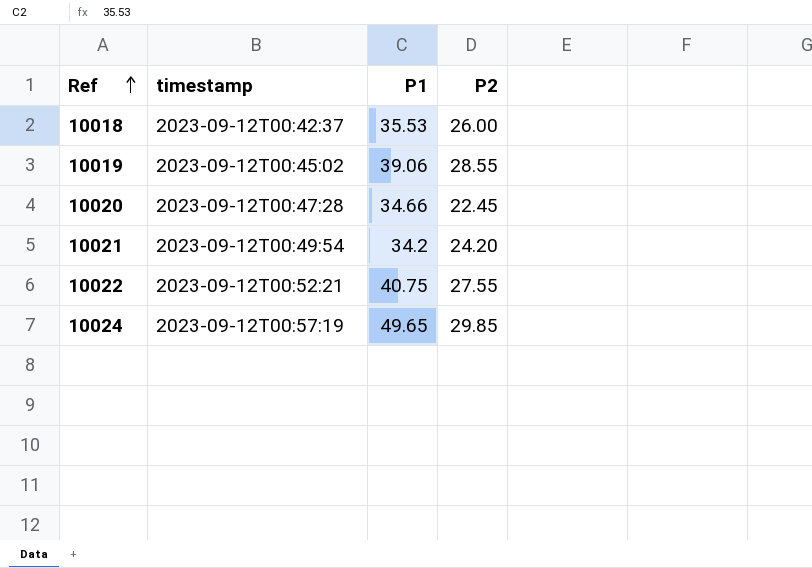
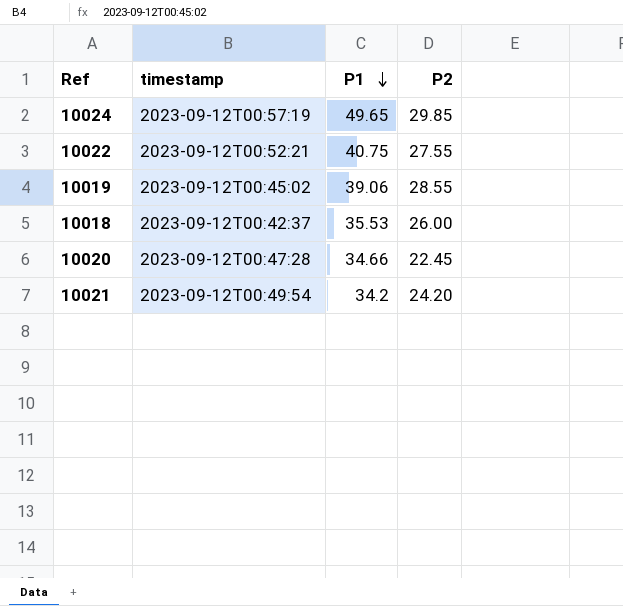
row order: Ref ascending -> P1 descending

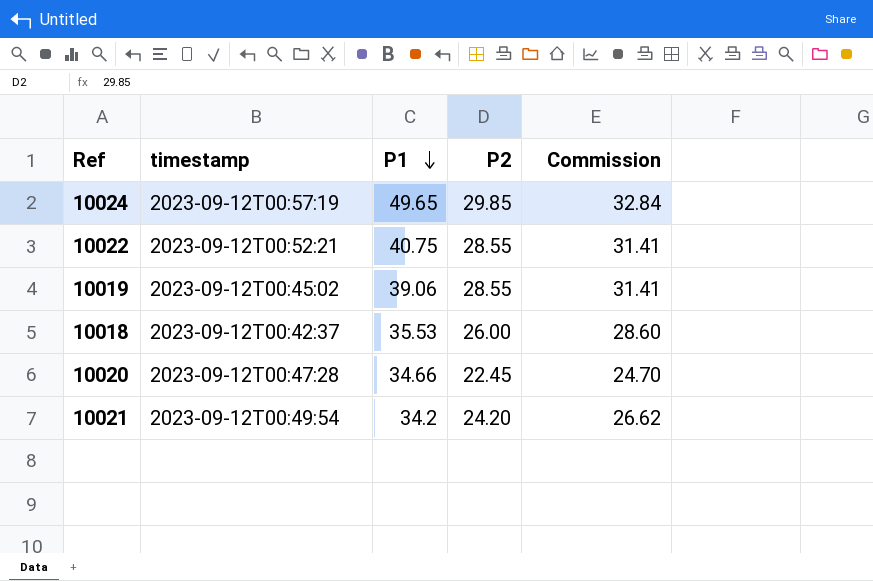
column Commission | formula: none -> [P2] * 1.1
10022 | P2: 27.55 -> 28.55

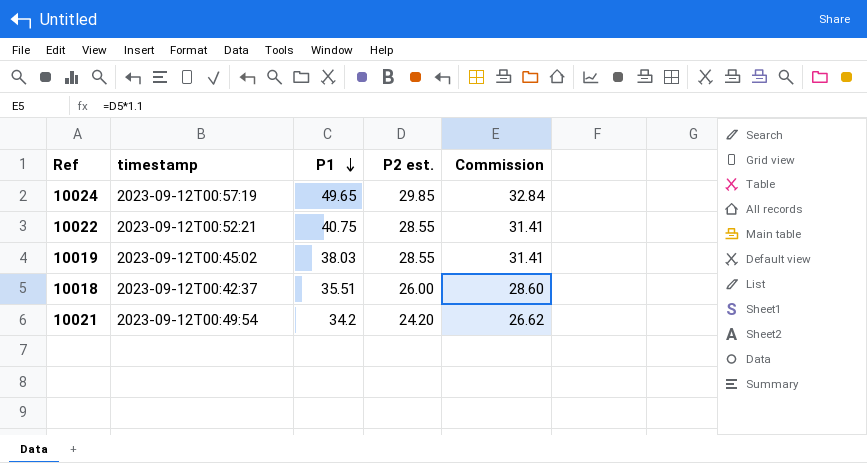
column name: P2 -> P2 est.
row 10020: 2023-09-12T00:47:28 | 34.66 | 22.45 | 24.70 -> none
10019 | P1: 39.06 -> 38.03
10018 | P1: 35.53 -> 35.51

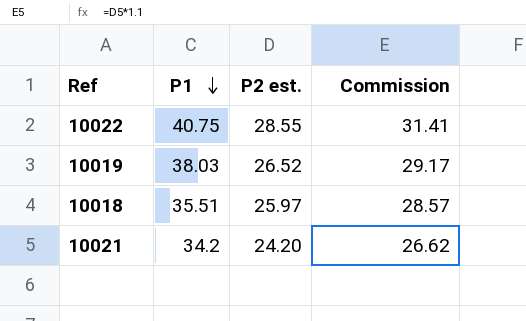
column timestamp | position: 2 -> none
row 10024: 2023-09-12T00:57:19 | 49.65 | 29.85 | 32.84 -> none
10019 | P2 est.: 28.55 -> 26.52
10019 | Commission: 31.41 -> 29.17
10018 | P2 est.: 26.00 -> 25.97
10018 | Commission: 28.60 -> 28.57

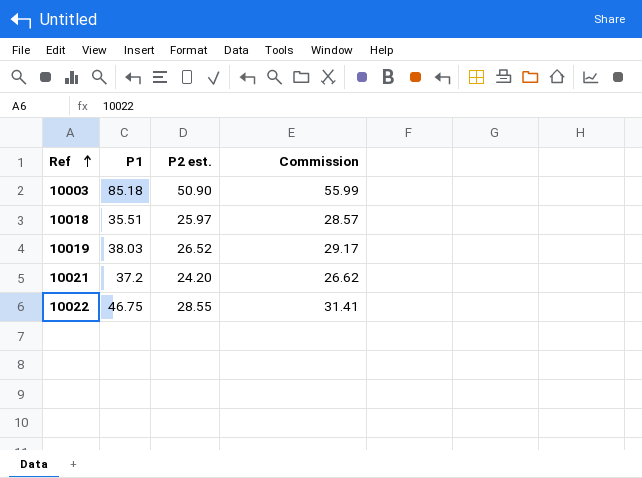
row order: P1 descending -> Ref ascending
row 10003: none -> 85.18 | 50.90 | 55.99
10021 | P1: 34.2 -> 37.2
10022 | P1: 40.75 -> 46.75

